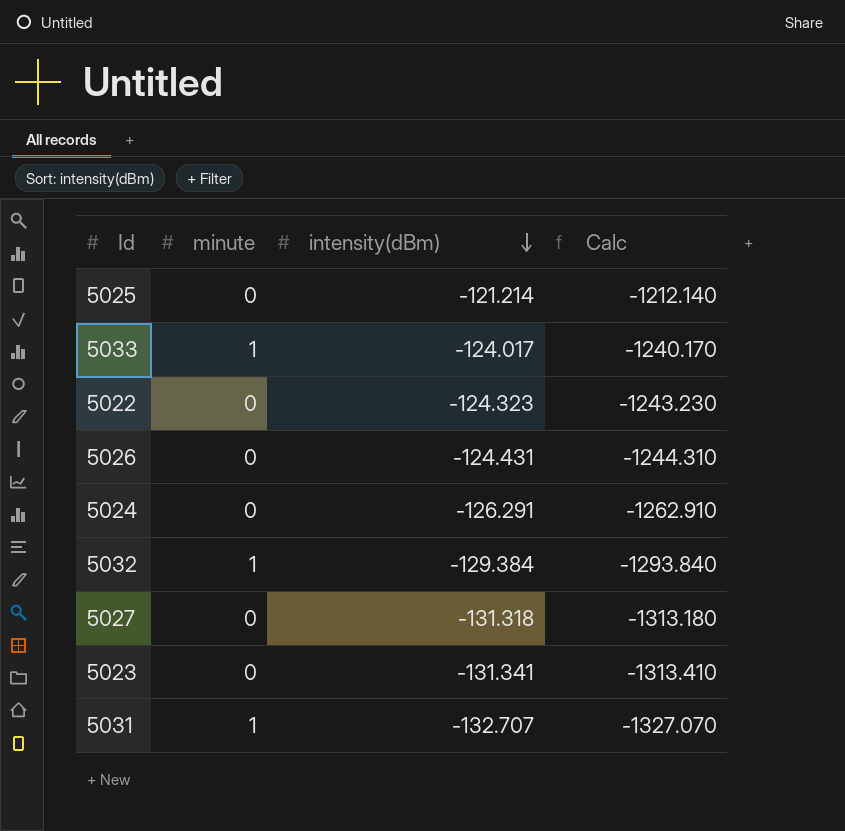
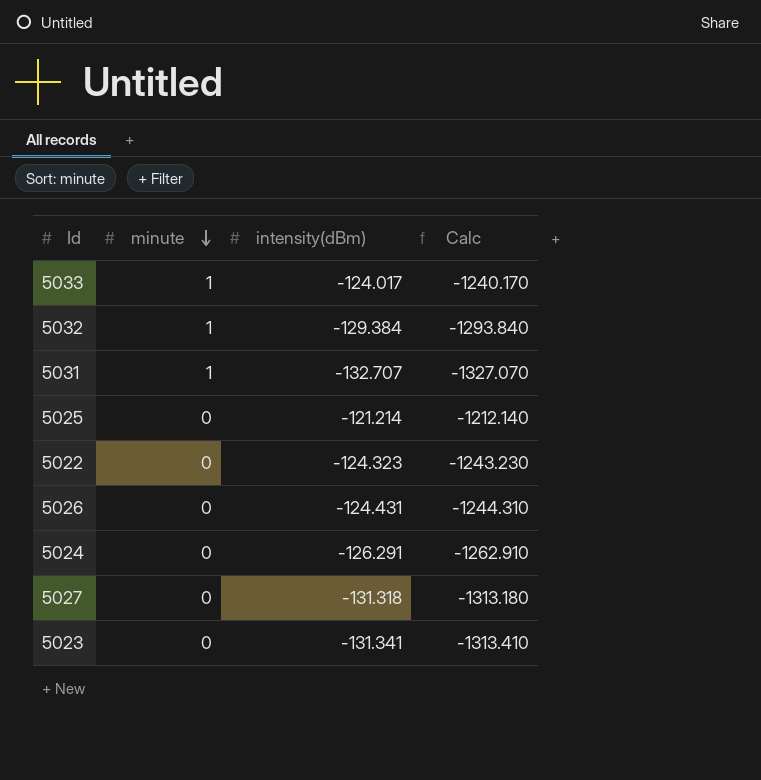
row order: intensity(dBm) descending -> minute descending

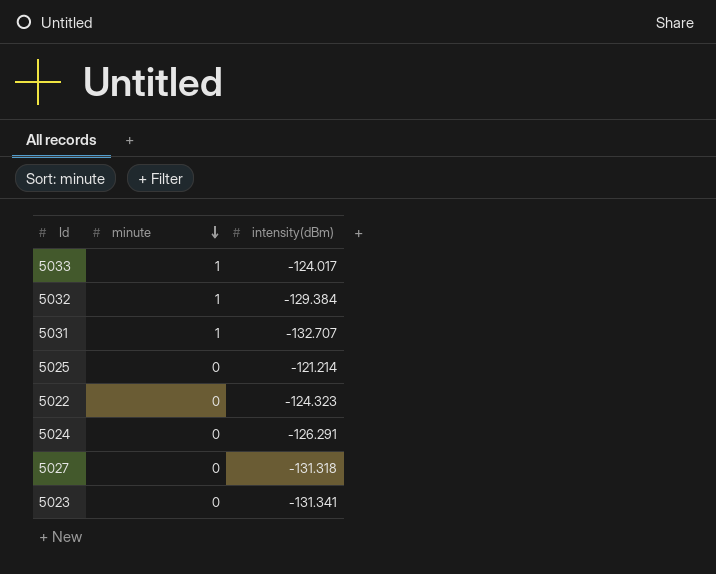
column Calc | formula: [intensity(dBm)] * 10 -> none
row 5026: 0 | -124.431 | -1244.310 -> none

